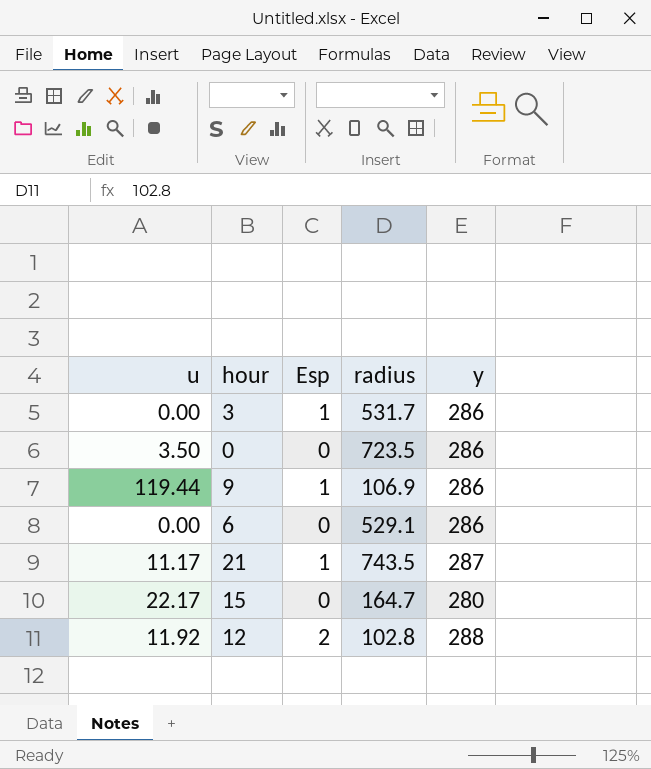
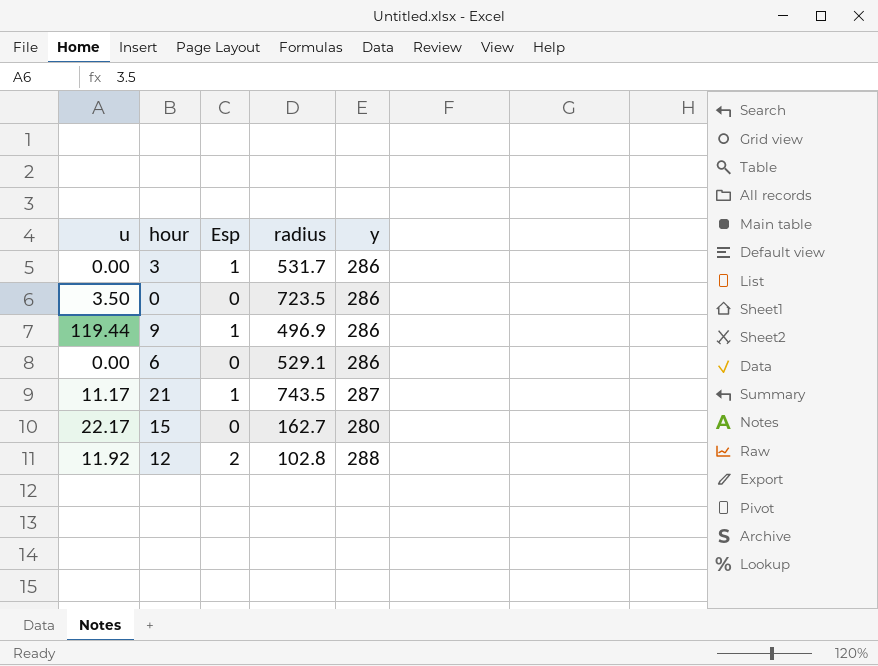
9 | radius: 106.9 -> 496.9
15 | radius: 164.7 -> 162.7

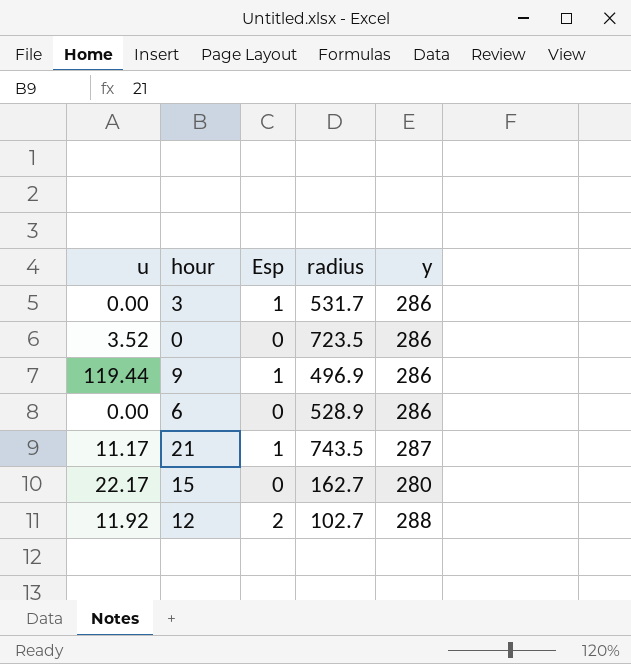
0 | u: 3.50 -> 3.52
6 | radius: 529.1 -> 528.9
12 | radius: 102.8 -> 102.7

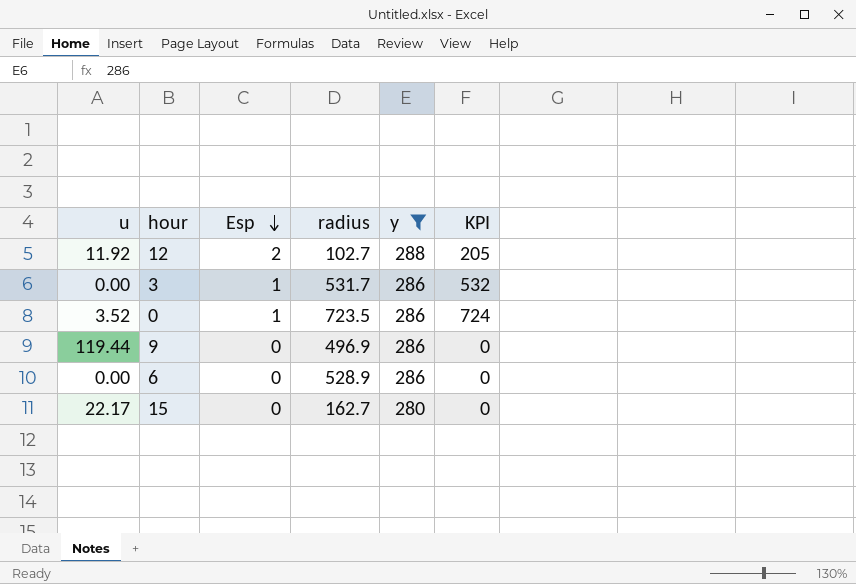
filter: none -> y != 287
row order: none -> Esp descending
column KPI | formula: none -> [Esp] * [radius]
0 | Esp: 0 -> 1
9 | Esp: 1 -> 0

